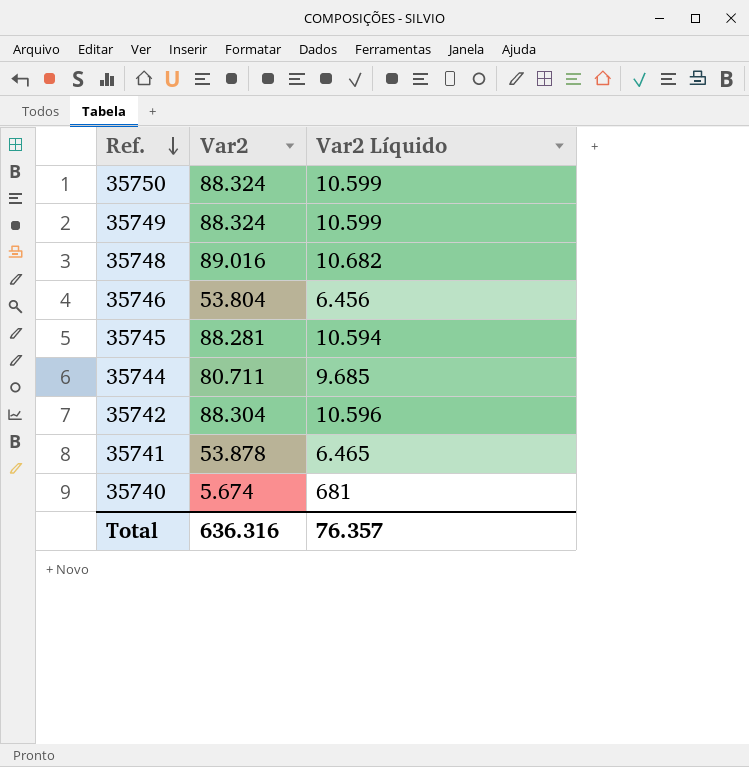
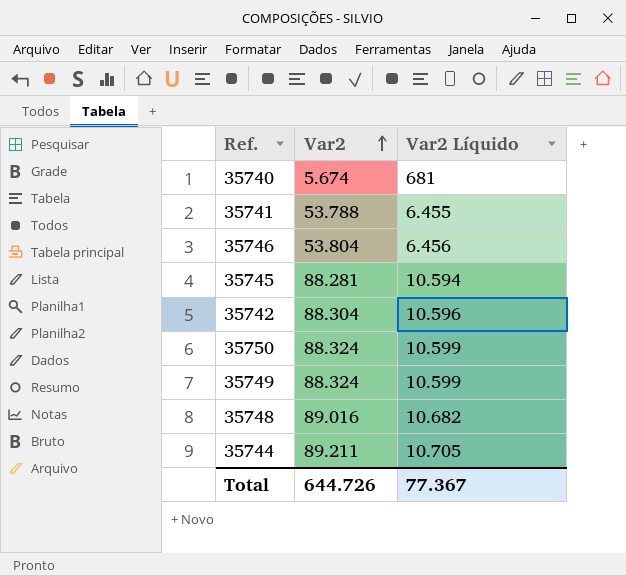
row order: Ref. descending -> Var2 ascending
35741 | Var2: 53.878 -> 53.788
35741 | Var2 Líquido: 6.465 -> 6.455
35744 | Var2: 80.711 -> 89.211
35744 | Var2 Líquido: 9.685 -> 10.705
Total | Var2: 636.316 -> 644.726
Total | Var2 Líquido: 76.357 -> 77.367

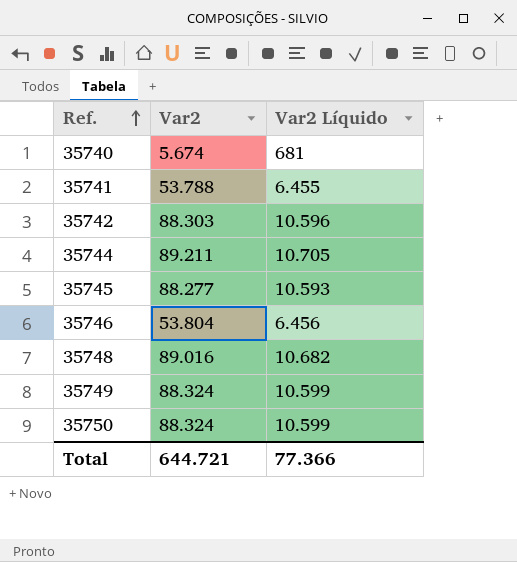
row order: Var2 ascending -> Ref. ascending
35742 | Var2: 88.304 -> 88.303
35745 | Var2: 88.281 -> 88.277
35745 | Var2 Líquido: 10.594 -> 10.593
Total | Var2: 644.726 -> 644.721
Total | Var2 Líquido: 77.367 -> 77.366

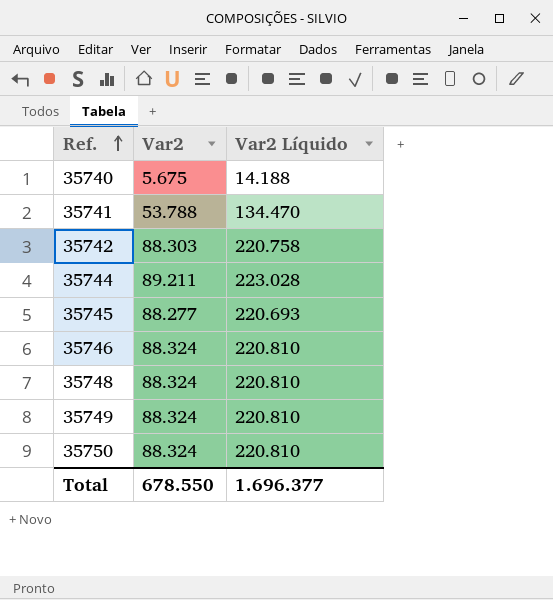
column Var2 Líquido | formula: [Var2] * 0,12 -> [Var2] * 2,5
35740 | Var2: 5.674 -> 5.675
35746 | Var2: 53.804 -> 88.324
35748 | Var2: 89.016 -> 88.324
Total | Var2: 644.721 -> 678.550
Total | Var2 Líquido: 77.366 -> 1.696.377

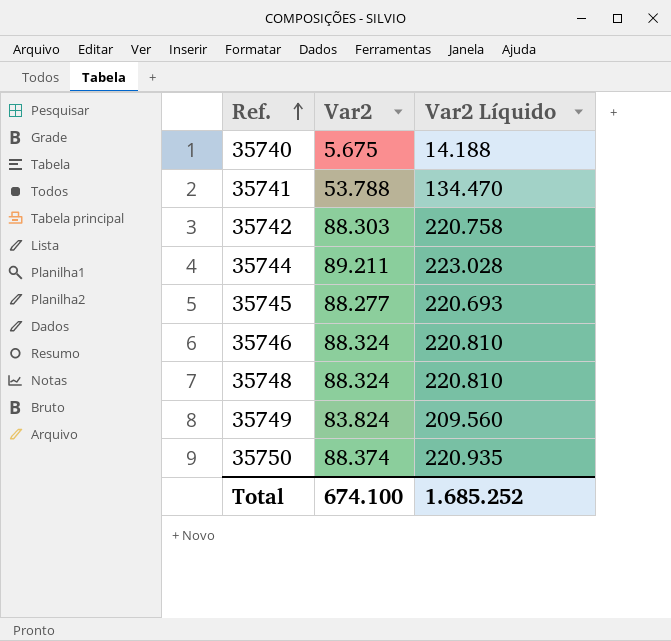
35749 | Var2: 88.324 -> 83.824
35749 | Var2 Líquido: 220.810 -> 209.560
35750 | Var2: 88.324 -> 88.374
35750 | Var2 Líquido: 220.810 -> 220.935
Total | Var2: 678.550 -> 674.100
Total | Var2 Líquido: 1.696.377 -> 1.685.252

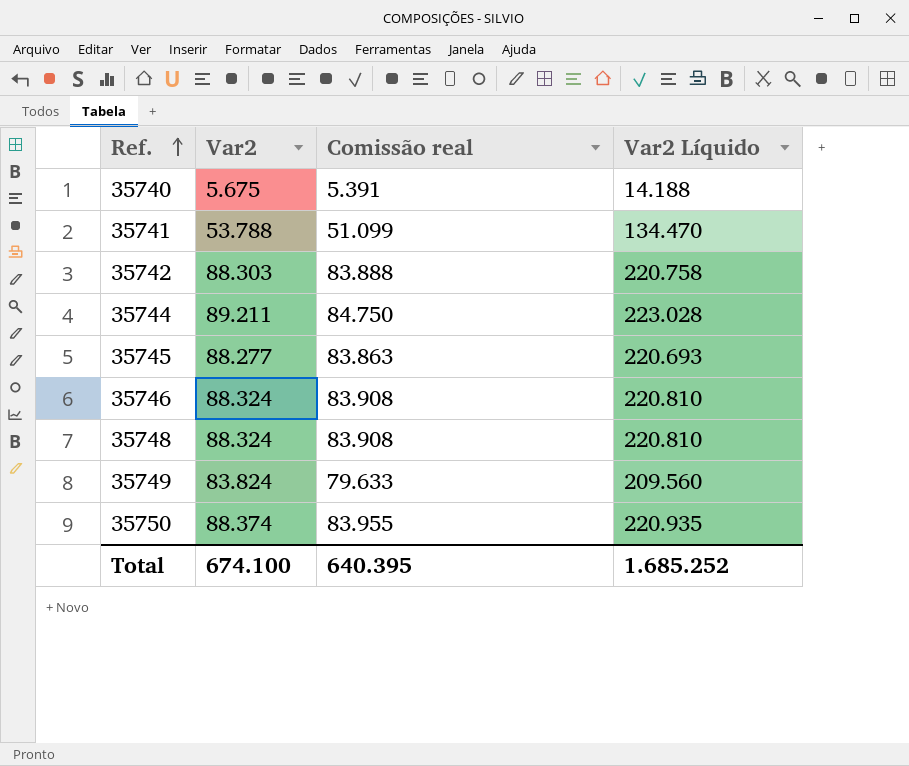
column Comissão real | formula: none -> [Var2] * 0,95

